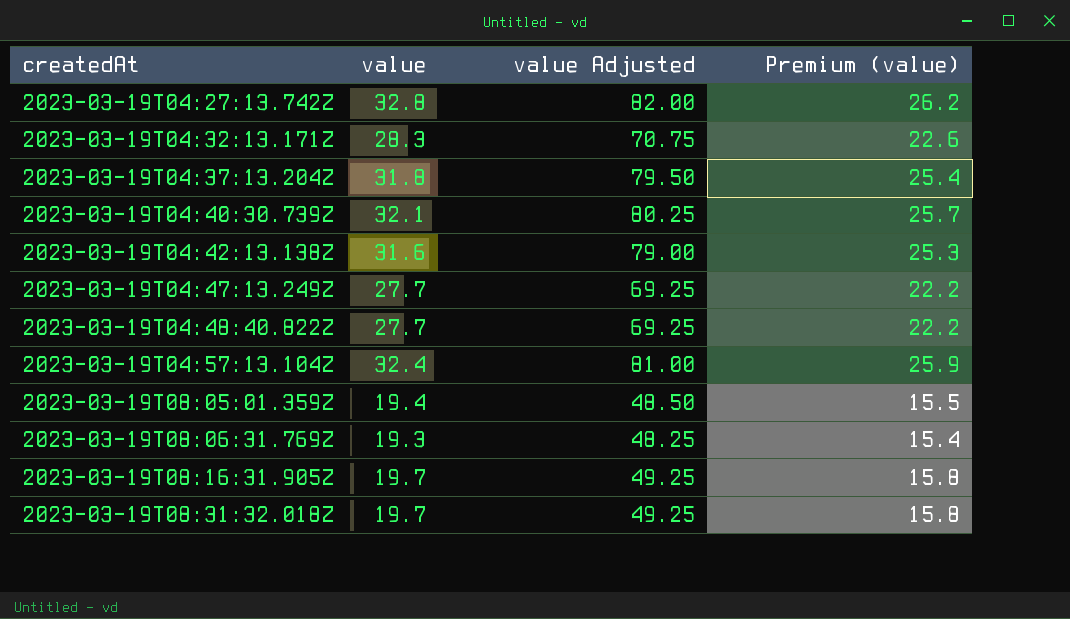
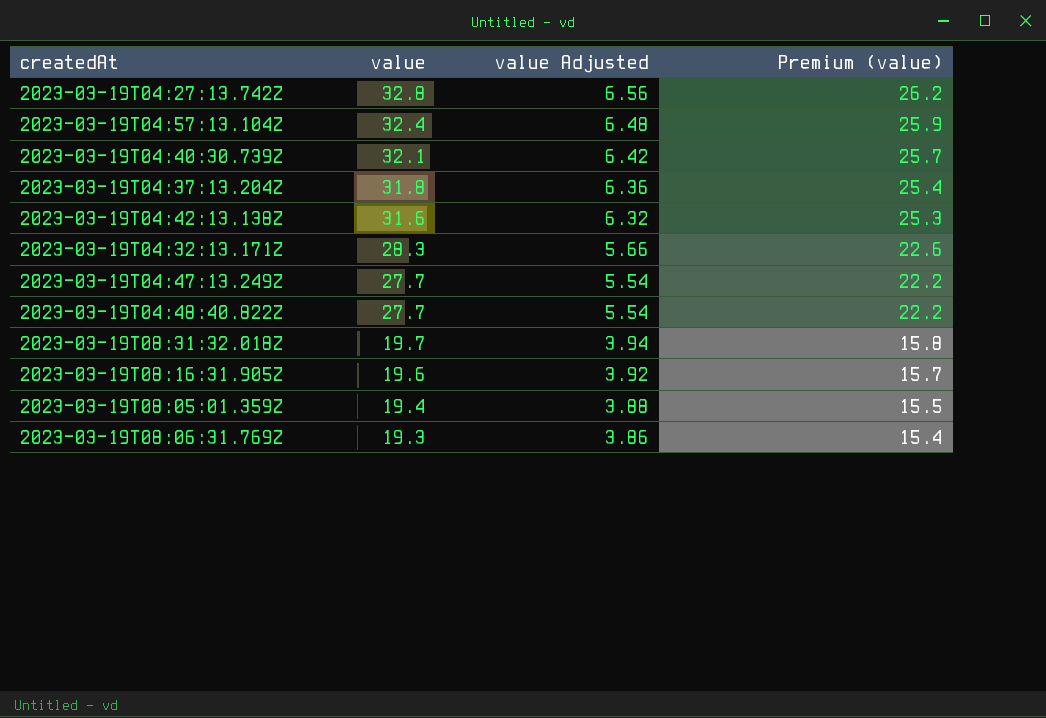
row order: createdAt ascending -> value descending
column value Adjusted | formula: [value] * 2.5 -> [value] * 0.2
2023-03-19T08:16:31.905Z | value: 19.7 -> 19.6
2023-03-19T08:16:31.905Z | Premium (value): 15.8 -> 15.7

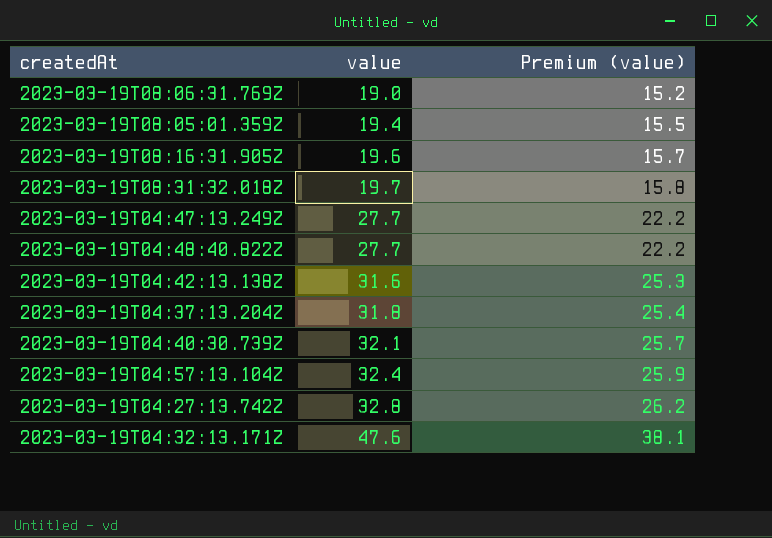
row order: value descending -> value ascending
column value Adjusted | formula: [value] * 0.2 -> none
2023-03-19T08:06:31.769Z | value: 19.3 -> 19.0
2023-03-19T08:06:31.769Z | Premium (value): 15.4 -> 15.2
2023-03-19T04:32:13.171Z | value: 28.3 -> 47.6
2023-03-19T04:32:13.171Z | Premium (value): 22.6 -> 38.1

